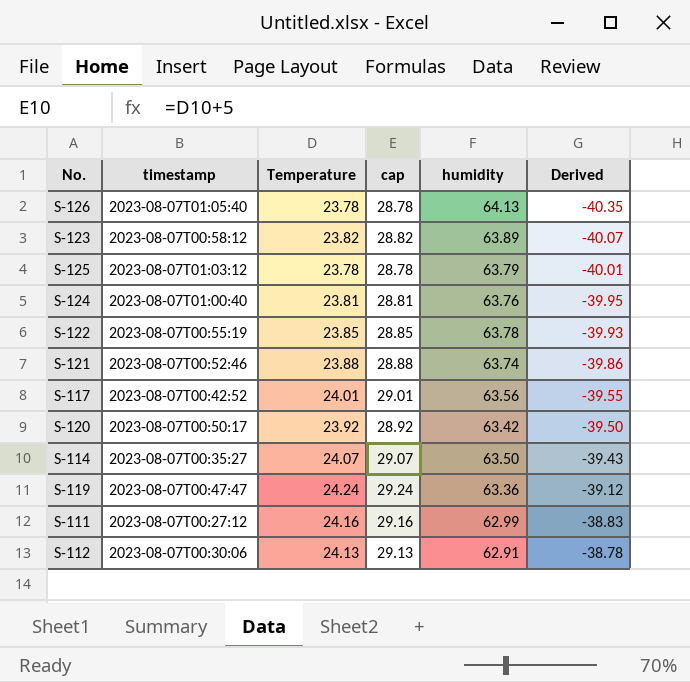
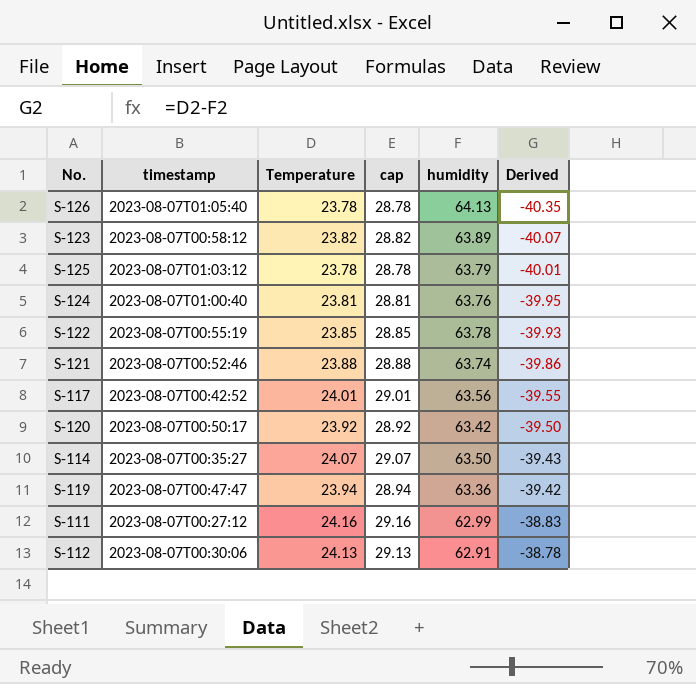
S-119 | Temperature: 24.24 -> 23.94
S-119 | cap: 29.24 -> 28.94
S-119 | Derived: -39.12 -> -39.42

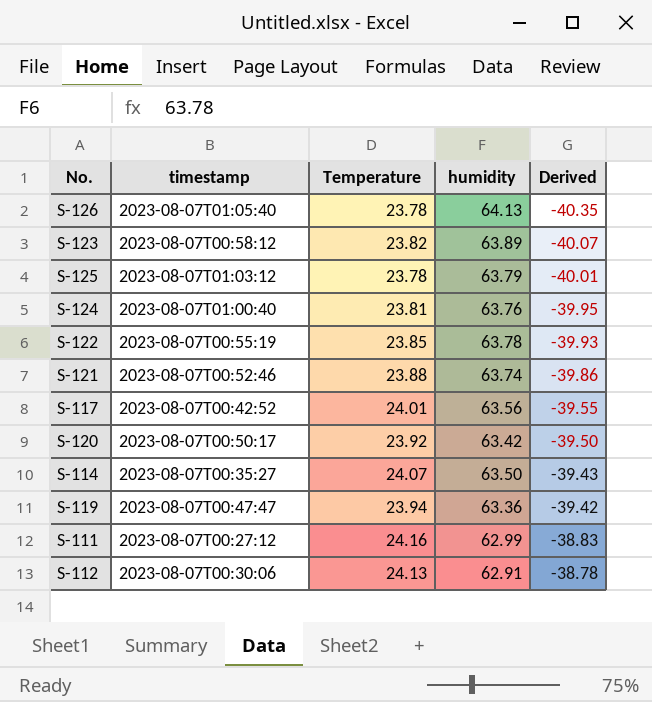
column cap | formula: [Temperature] + 5 -> none

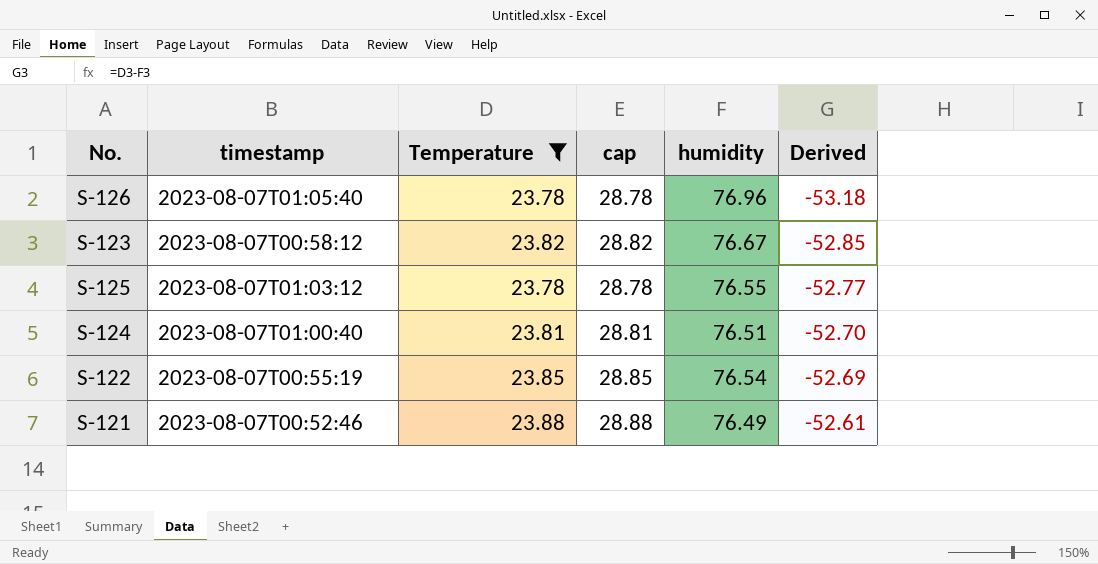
filter: none -> Temperature <= 23.88
column cap | formula: none -> [Temperature] + 5
S-126 | humidity: 64.13 -> 76.96
S-126 | Derived: -40.35 -> -53.18
S-123 | humidity: 63.89 -> 76.67
S-123 | Derived: -40.07 -> -52.85
S-125 | humidity: 63.79 -> 76.55
S-125 | Derived: -40.01 -> -52.77
S-124 | humidity: 63.76 -> 76.51
S-124 | Derived: -39.95 -> -52.70
S-122 | humidity: 63.78 -> 76.54
S-122 | Derived: -39.93 -> -52.69
S-121 | humidity: 63.74 -> 76.49
S-121 | Derived: -39.86 -> -52.61

